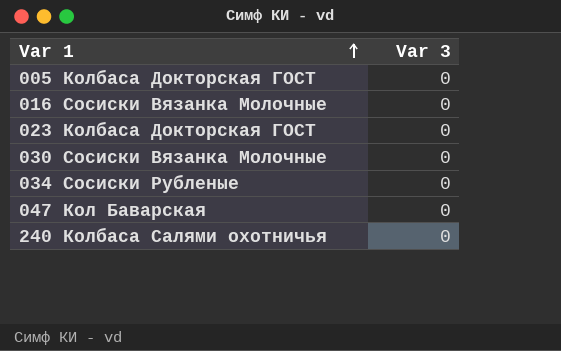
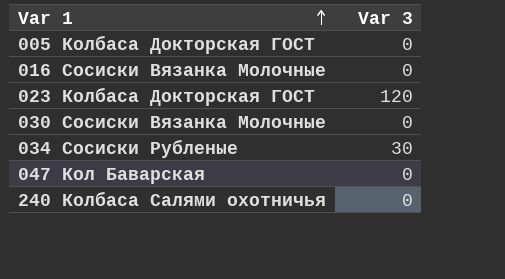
023 Колбаса Докторская ГОСТ | Var 3: 0 -> 120
034 Сосиски Рубленые | Var 3: 0 -> 30

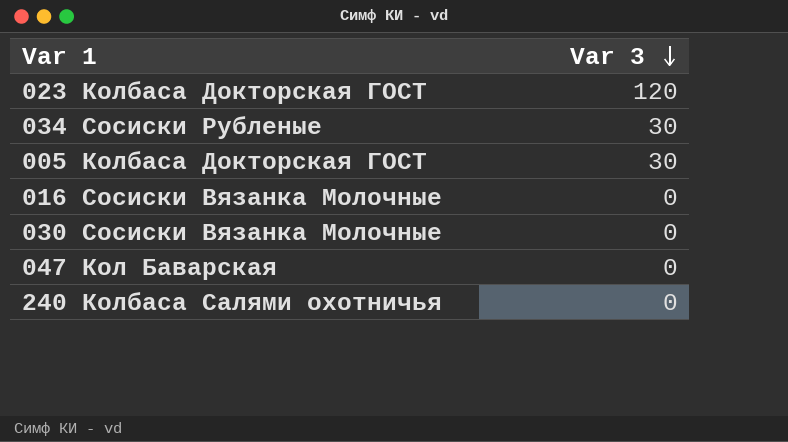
row order: Var 1 ascending -> Var 3 descending
005 Колбаса Докторская ГОСТ | Var 3: 0 -> 30

